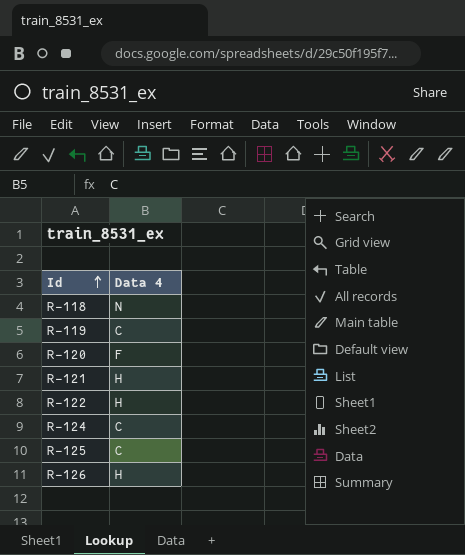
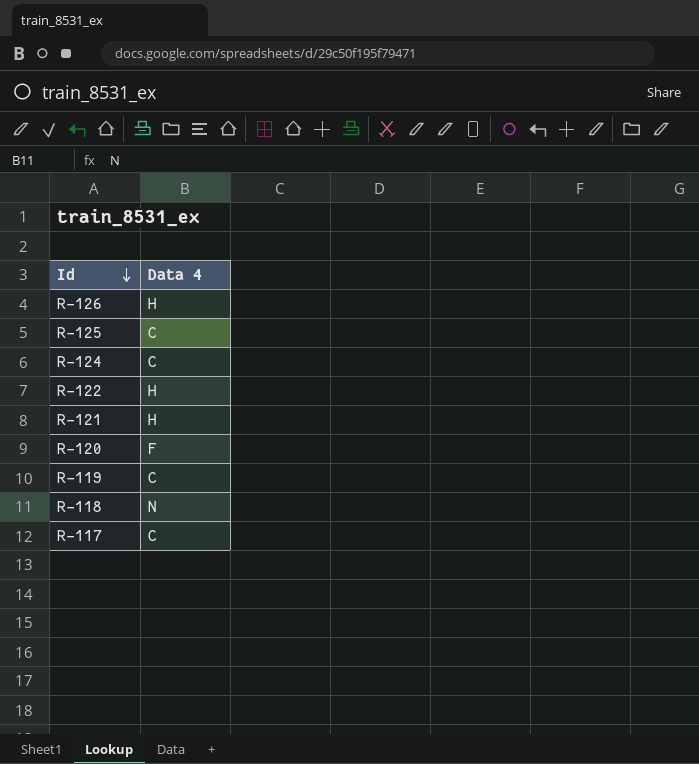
row order: Id ascending -> Id descending
row R-117: none -> C

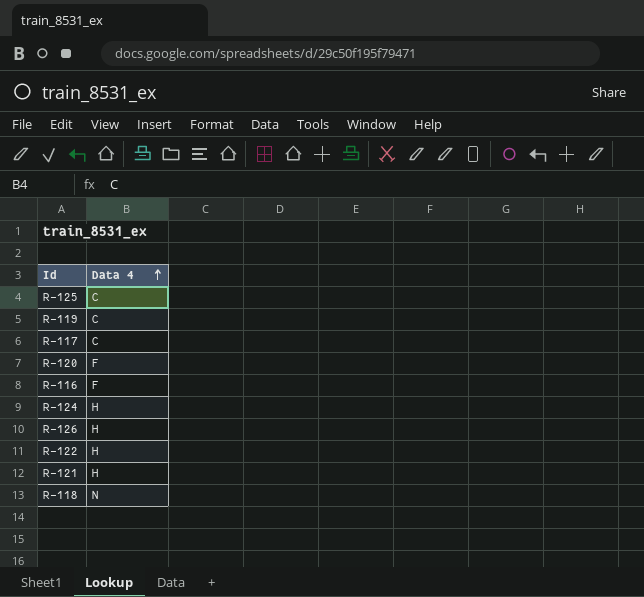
row order: Id descending -> Data 4 ascending
row R-116: none -> F
R-124 | Data 4: C -> H

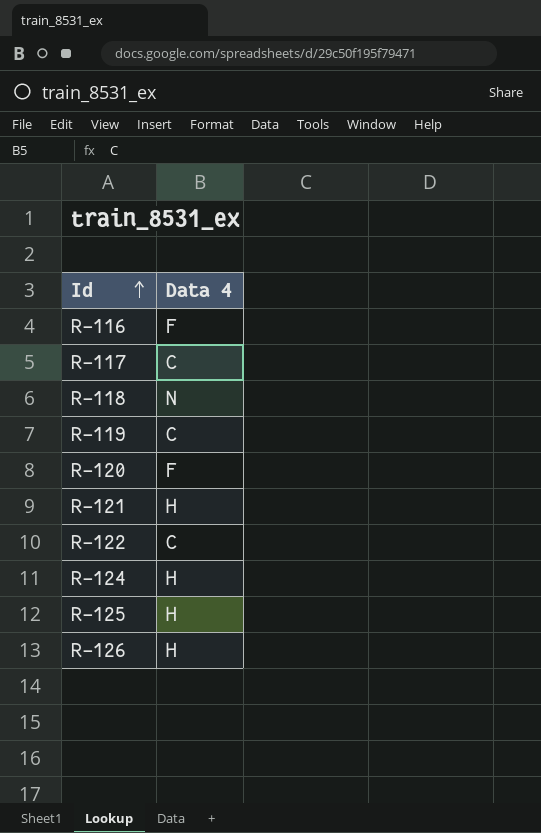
row order: Data 4 ascending -> Id ascending
R-122 | Data 4: H -> C
R-125 | Data 4: C -> H

